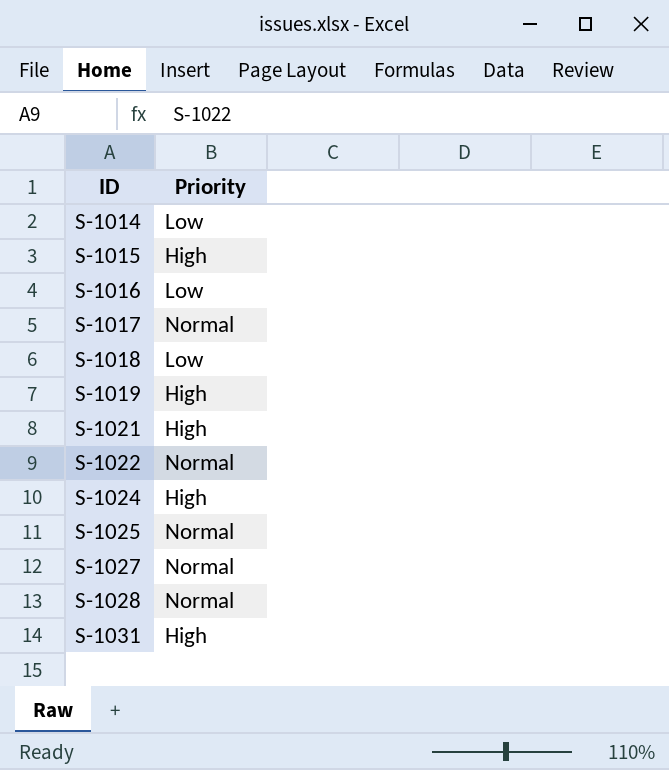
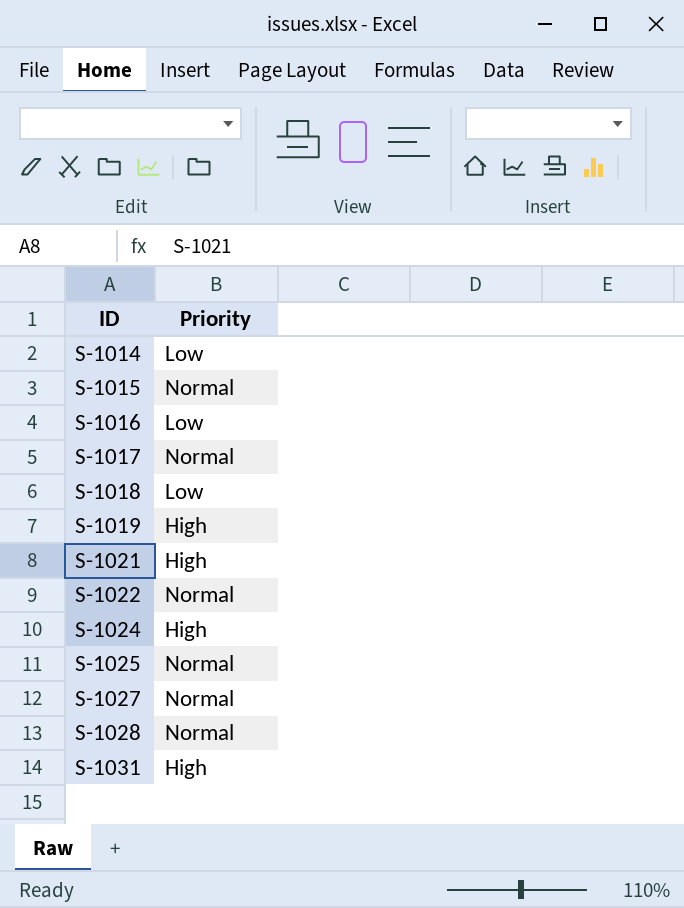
S-1015 | Priority: High -> Normal

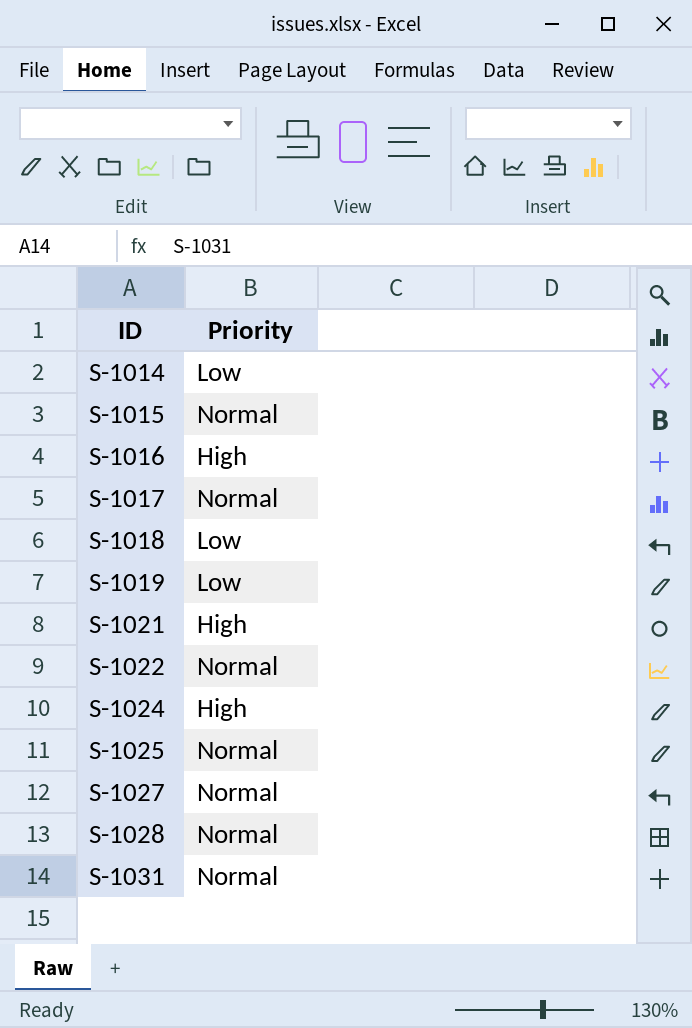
S-1016 | Priority: Low -> High
S-1019 | Priority: High -> Low
S-1031 | Priority: High -> Normal

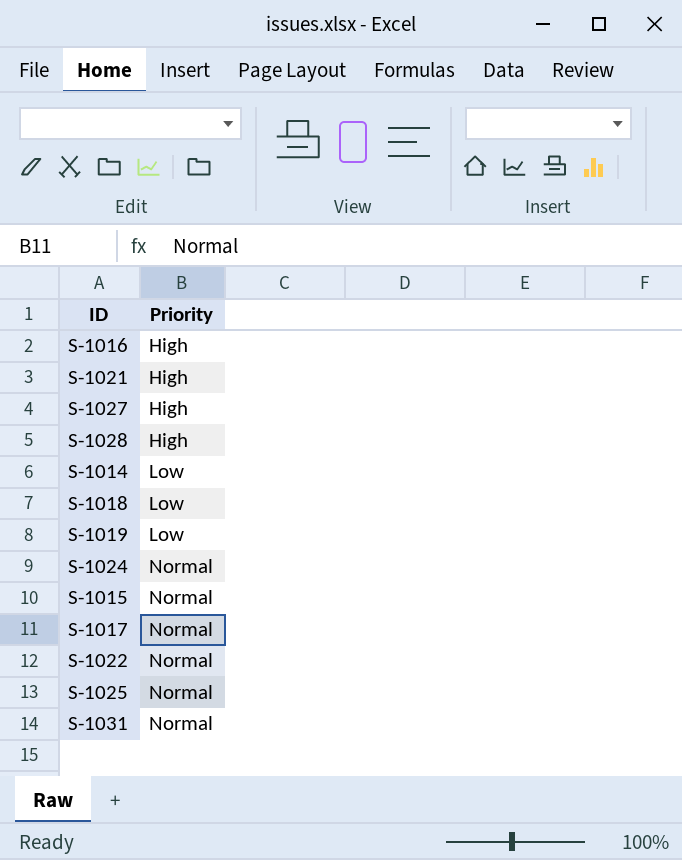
row order: ID ascending -> Priority ascending
S-1027 | Priority: Normal -> High
S-1028 | Priority: Normal -> High
S-1024 | Priority: High -> Normal

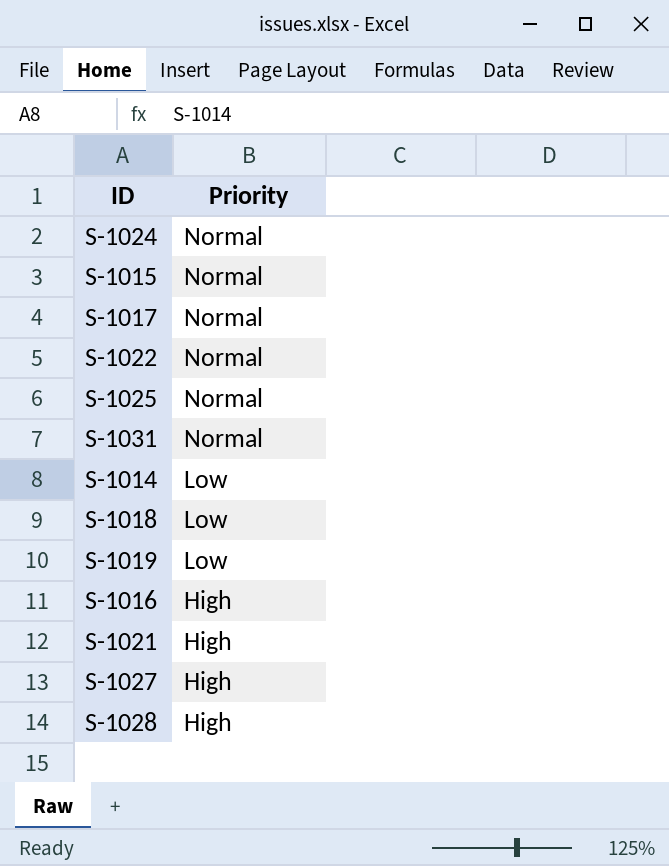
row order: Priority ascending -> Priority descending

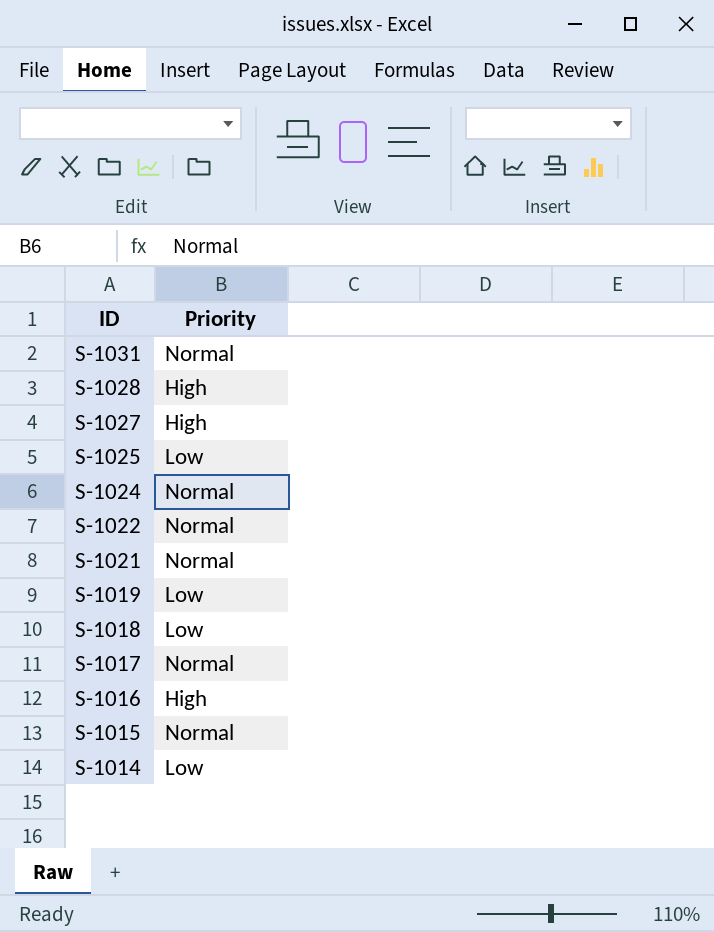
row order: Priority descending -> ID descending
S-1025 | Priority: Normal -> Low
S-1021 | Priority: High -> Normal

